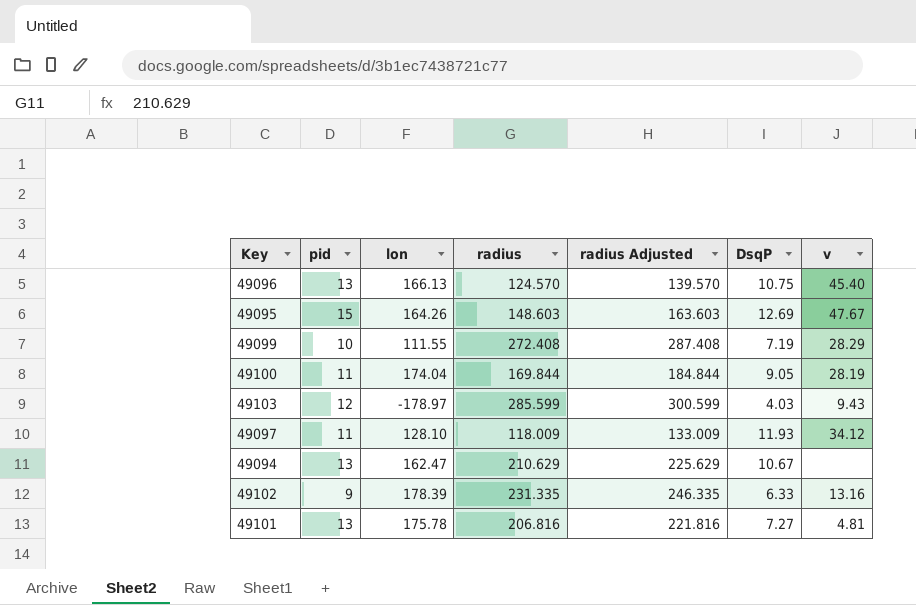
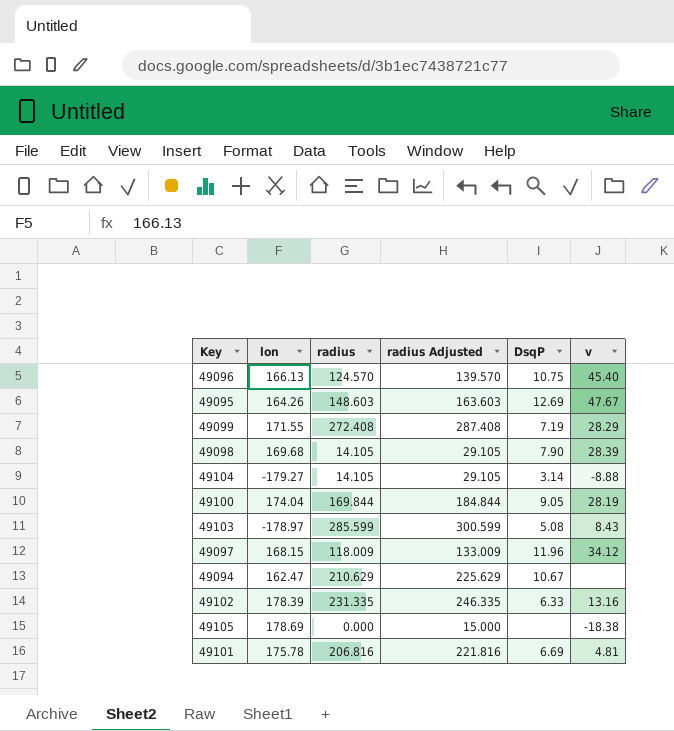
column pid | position: 2 -> none
49099 | lon: 111.55 -> 171.55
row 49098: none -> 169.68 | 14.105 | 29.105 | 7.90 | 28.39
row 49104: none -> -179.27 | 14.105 | 29.105 | 3.14 | -8.88
49103 | DsqP: 4.03 -> 5.08
49103 | v: 9.43 -> 8.43
49097 | lon: 128.10 -> 168.15
49097 | DsqP: 11.93 -> 11.96
row 49105: none -> 178.69 | 0.000 | 15.000 | none | -18.38
49101 | DsqP: 7.27 -> 6.69

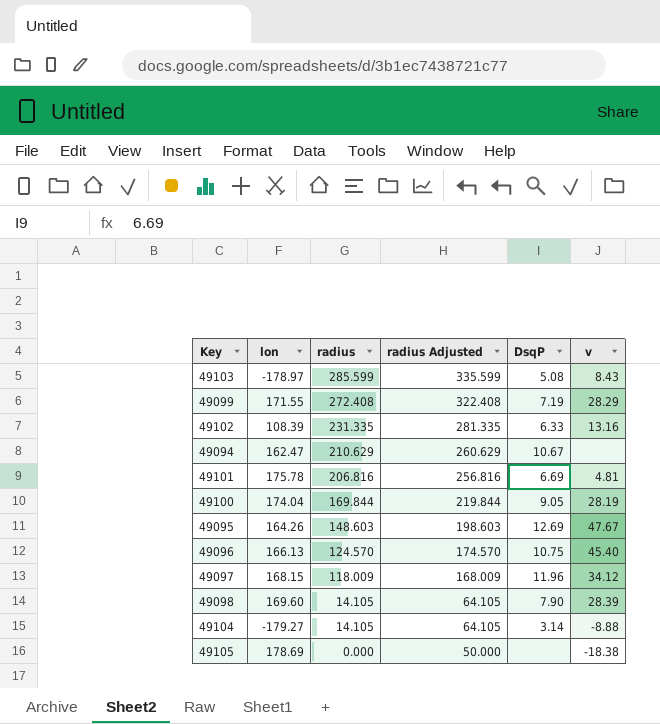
row order: none -> radius descending
column radius Adjusted | formula: [radius] + 15 -> [radius] + 50
49102 | lon: 178.39 -> 108.39
49098 | lon: 169.68 -> 169.60

